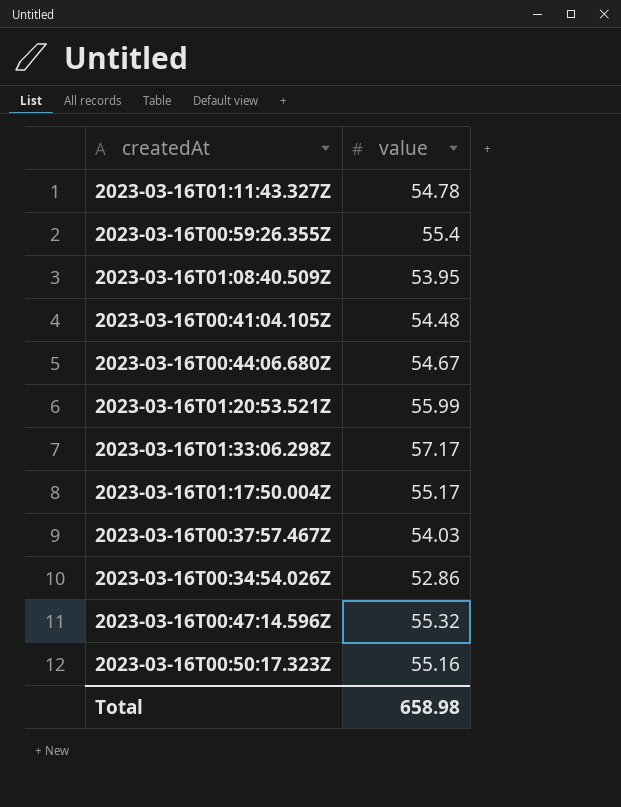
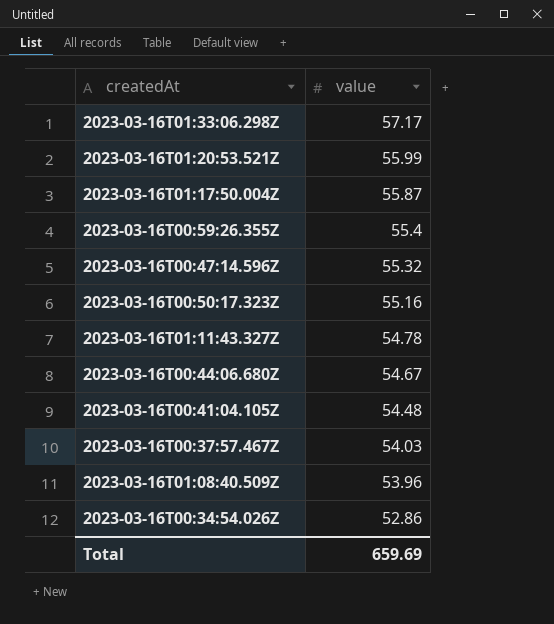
row order: none -> value descending
2023-03-16T01:17:50.004Z | value: 55.17 -> 55.87
2023-03-16T01:08:40.509Z | value: 53.95 -> 53.96
Total | value: 658.98 -> 659.69

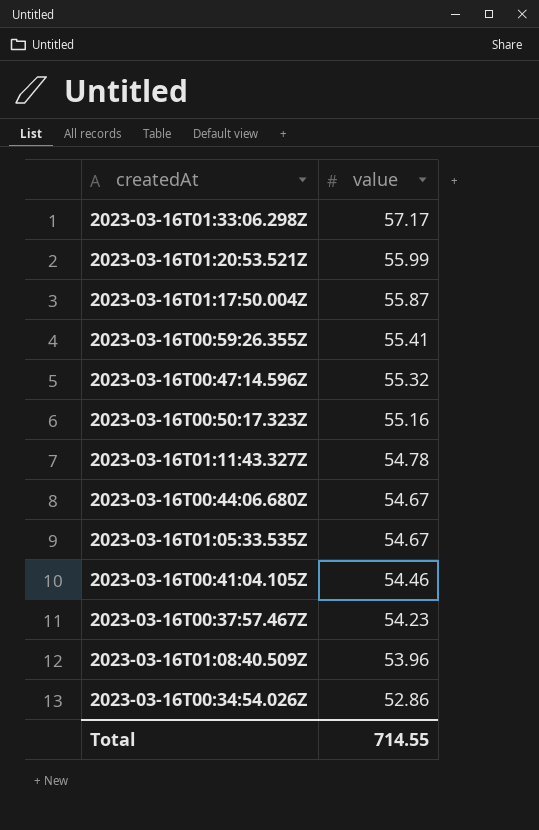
2023-03-16T00:59:26.355Z | value: 55.4 -> 55.41
row 2023-03-16T01:05:33.535Z: none -> 54.67
2023-03-16T00:41:04.105Z | value: 54.48 -> 54.46
2023-03-16T00:37:57.467Z | value: 54.03 -> 54.23
Total | value: 659.69 -> 714.55

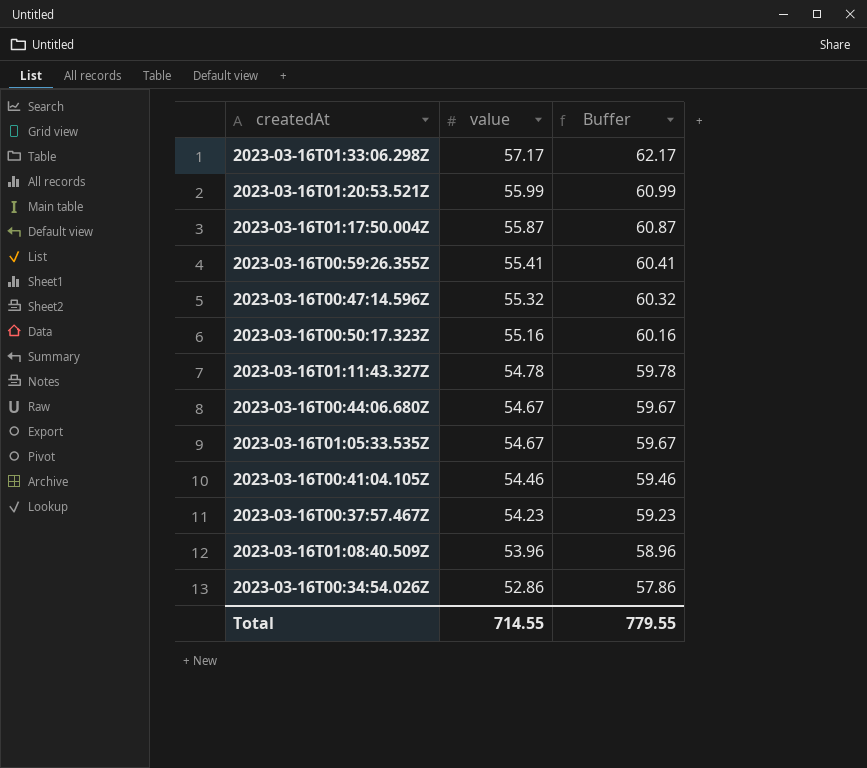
column Buffer | formula: none -> [value] + 5

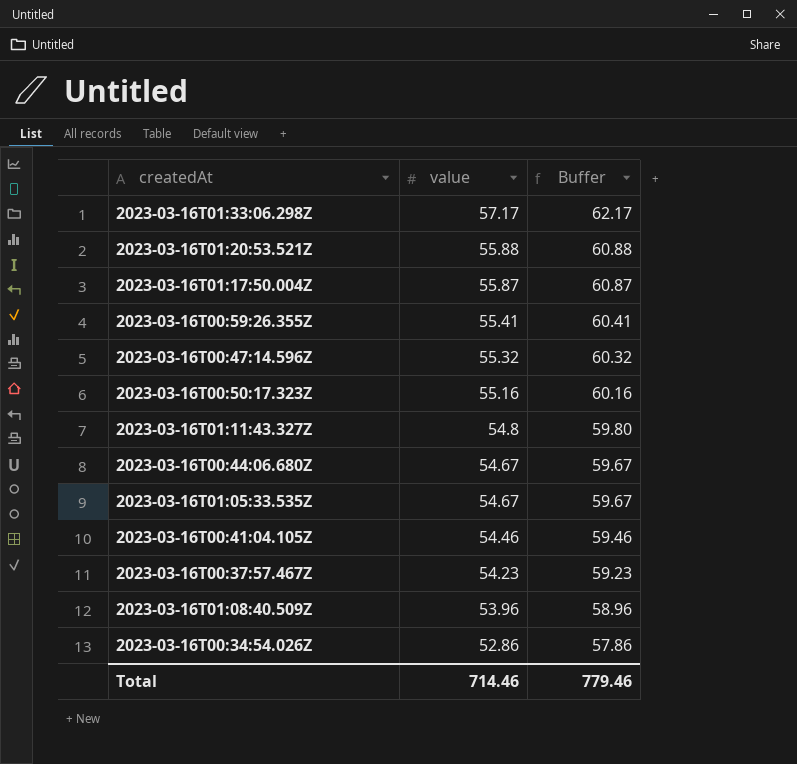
2023-03-16T01:20:53.521Z | value: 55.99 -> 55.88
2023-03-16T01:20:53.521Z | Buffer: 60.99 -> 60.88
2023-03-16T01:11:43.327Z | value: 54.78 -> 54.8
2023-03-16T01:11:43.327Z | Buffer: 59.78 -> 59.80
Total | value: 714.55 -> 714.46
Total | Buffer: 779.55 -> 779.46

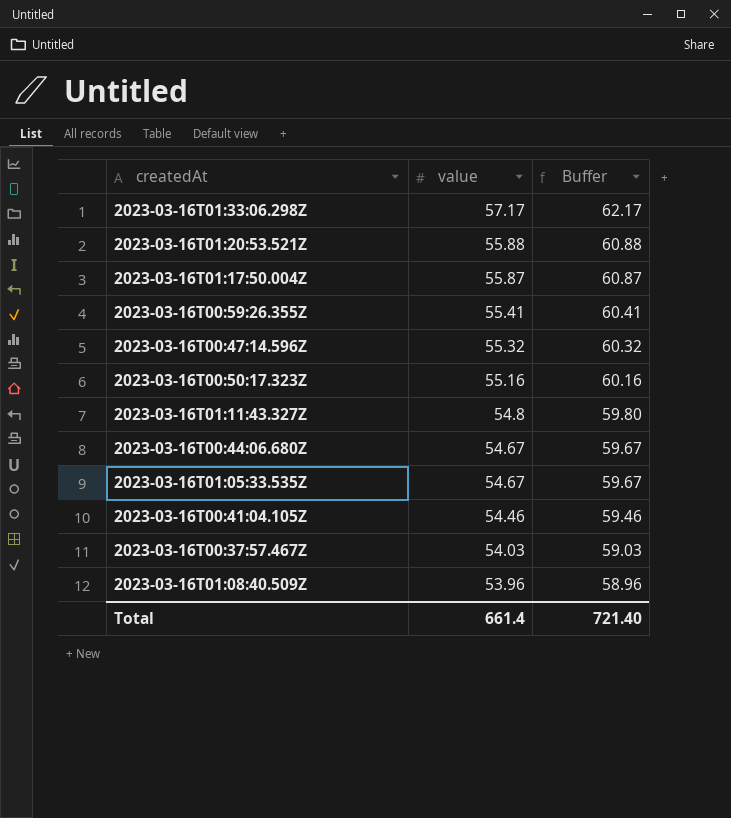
row 2023-03-16T00:34:54.026Z: 52.86 | 57.86 -> none
2023-03-16T00:37:57.467Z | value: 54.23 -> 54.03
2023-03-16T00:37:57.467Z | Buffer: 59.23 -> 59.03
Total | value: 714.46 -> 661.4
Total | Buffer: 779.46 -> 721.40

